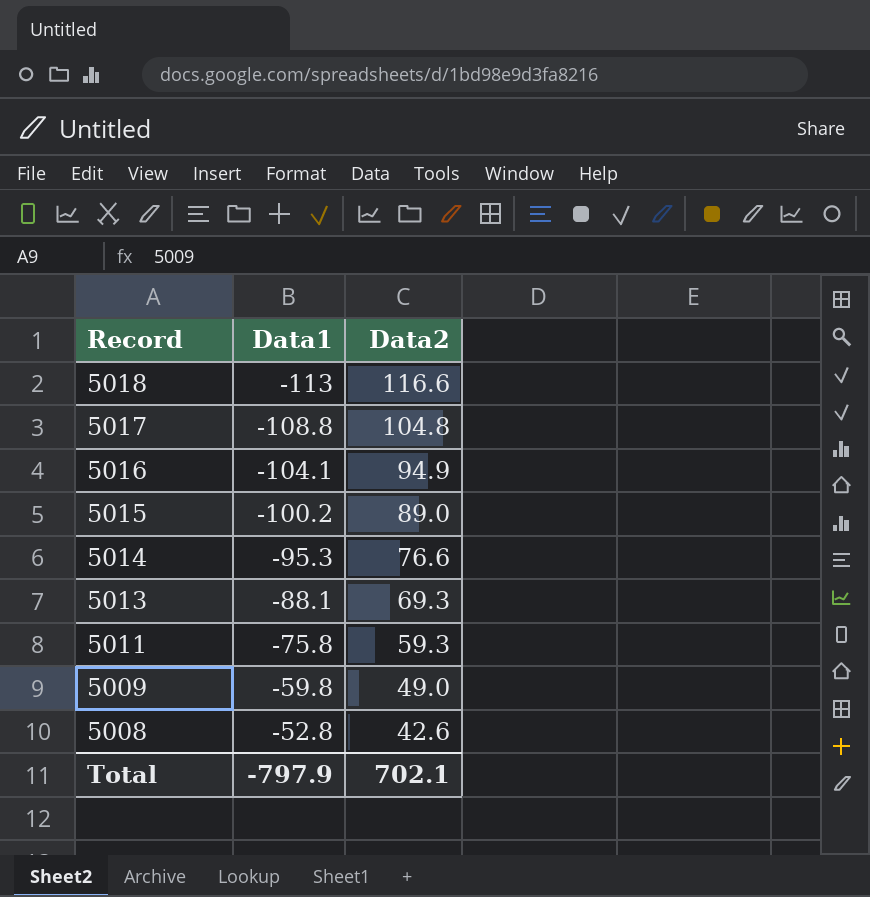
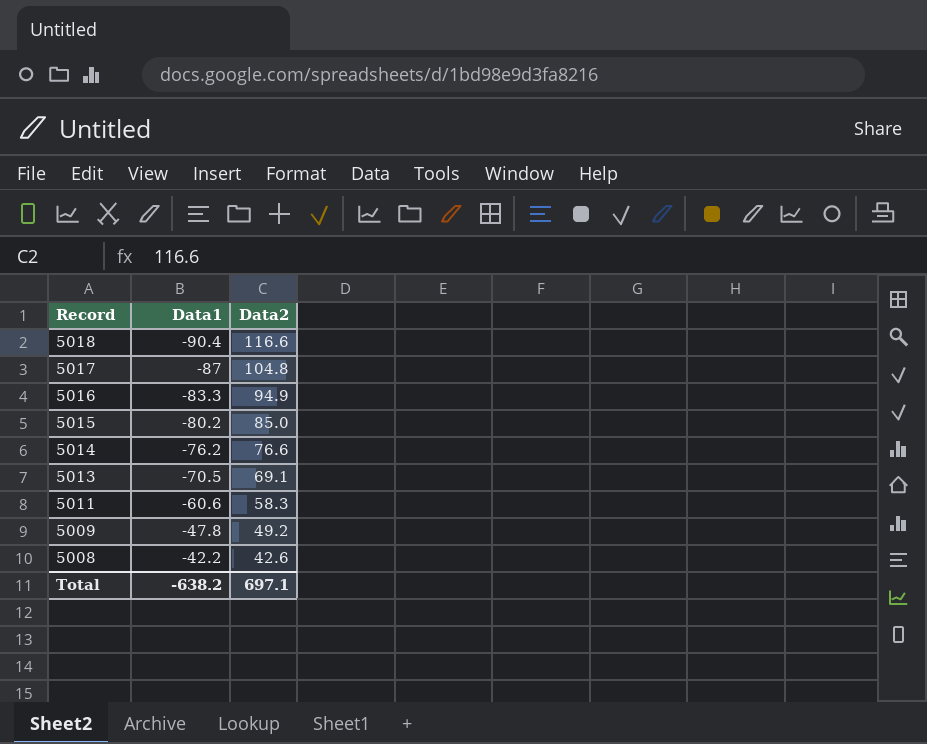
5018 | Data1: -113 -> -90.4
5017 | Data1: -108.8 -> -87
5016 | Data1: -104.1 -> -83.3
5015 | Data1: -100.2 -> -80.2
5015 | Data2: 89.0 -> 85.0
5014 | Data1: -95.3 -> -76.2
5013 | Data1: -88.1 -> -70.5
5013 | Data2: 69.3 -> 69.1
5011 | Data1: -75.8 -> -60.6
5011 | Data2: 59.3 -> 58.3
5009 | Data1: -59.8 -> -47.8
5009 | Data2: 49.0 -> 49.2
5008 | Data1: -52.8 -> -42.2
Total | Data1: -797.9 -> -638.2
Total | Data2: 702.1 -> 697.1

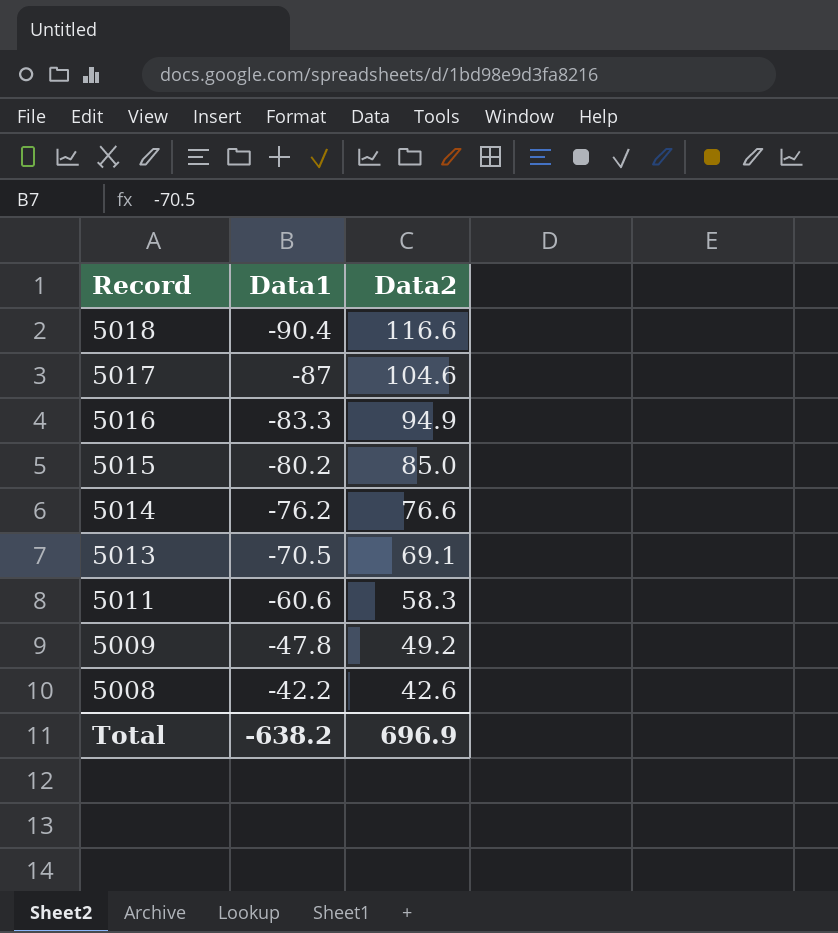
5017 | Data2: 104.8 -> 104.6
Total | Data2: 697.1 -> 696.9

